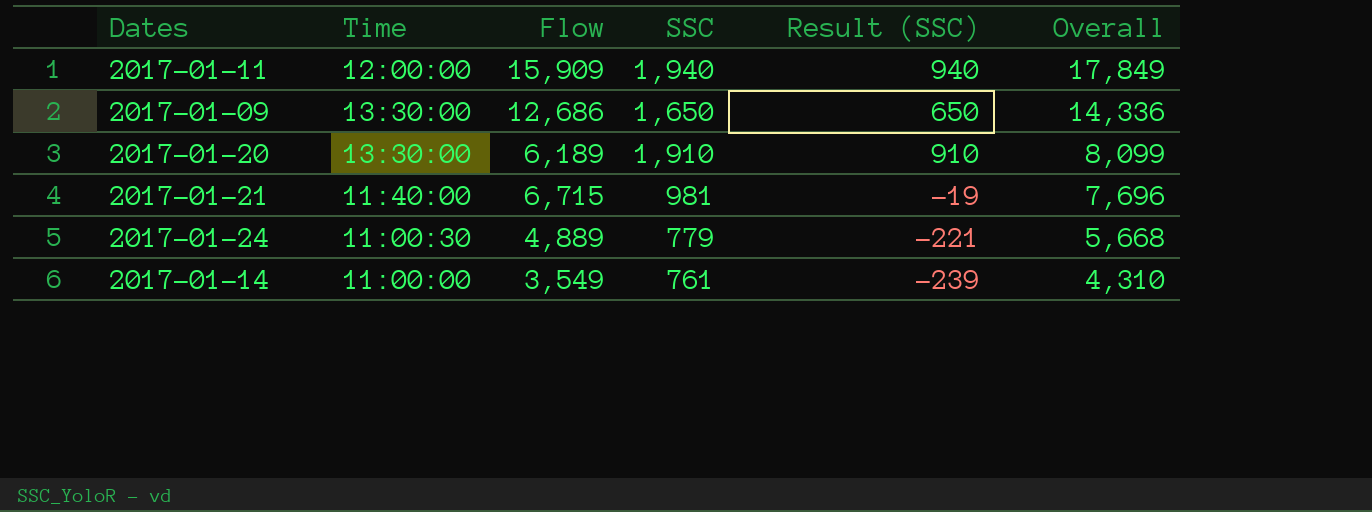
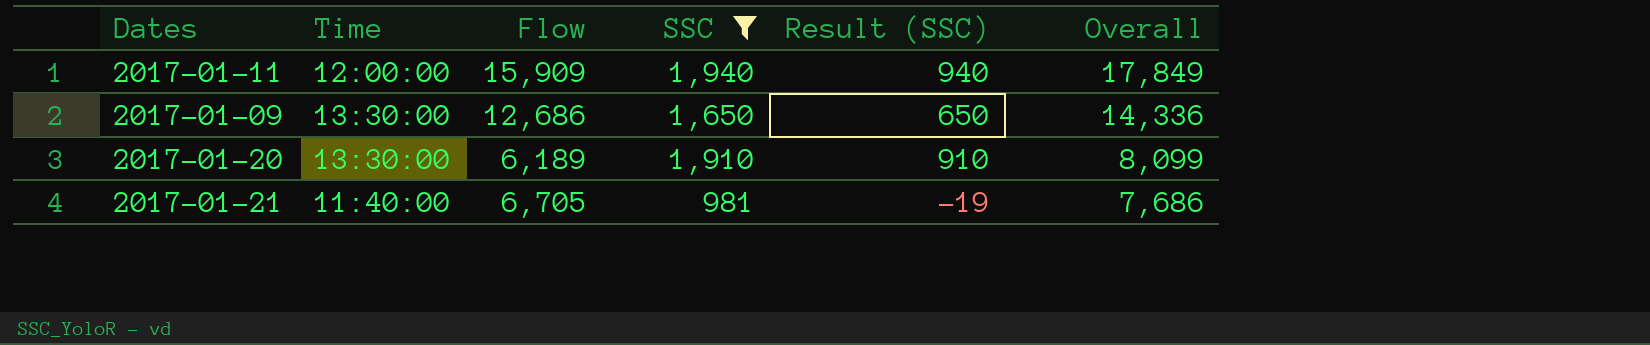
filter: none -> SSC >= 981
2017-01-21 | Flow: 6,715 -> 6,705
2017-01-21 | Overall: 7,696 -> 7,686

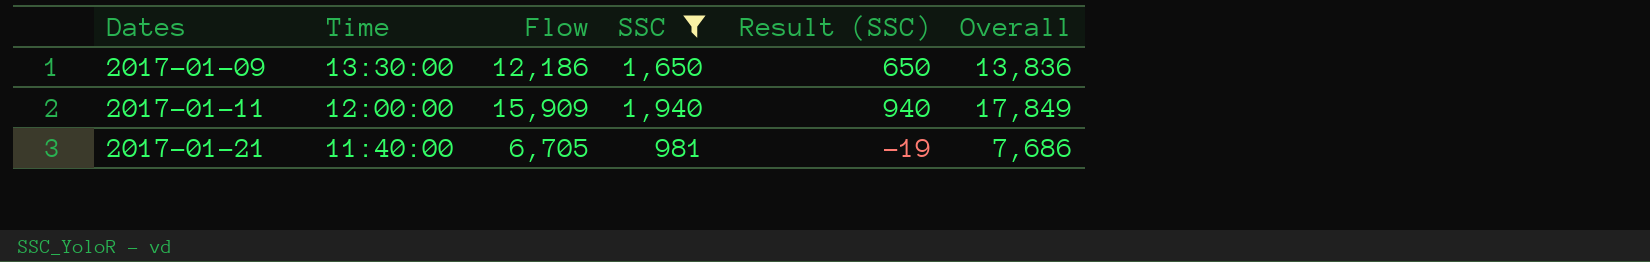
row order: Overall descending -> Dates ascending
row 2017-01-20: 13:30:00 | 6,189 | 1,910 | 910 | 8,099 -> none
2017-01-09 | Flow: 12,686 -> 12,186
2017-01-09 | Overall: 14,336 -> 13,836

